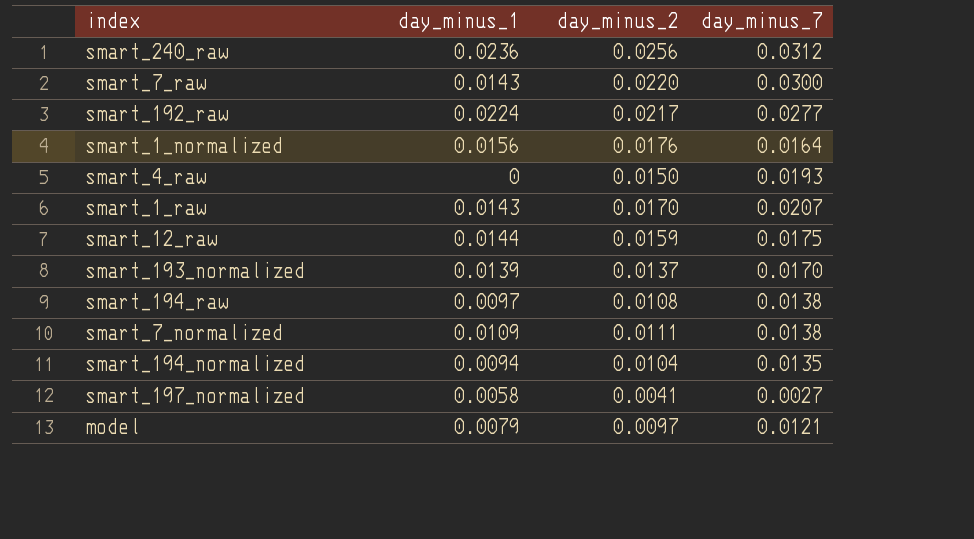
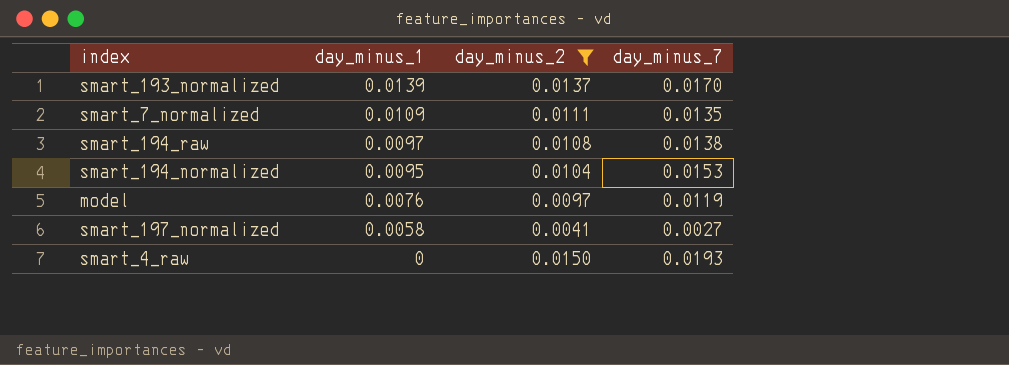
filter: none -> day_minus_2 <= 0.0150
row order: none -> day_minus_1 descending
smart_7_normalized | day_minus_7: 0.0138 -> 0.0135
smart_194_normalized | day_minus_1: 0.0094 -> 0.0095
smart_194_normalized | day_minus_7: 0.0135 -> 0.0153
model | day_minus_1: 0.0079 -> 0.0076
model | day_minus_7: 0.0121 -> 0.0119

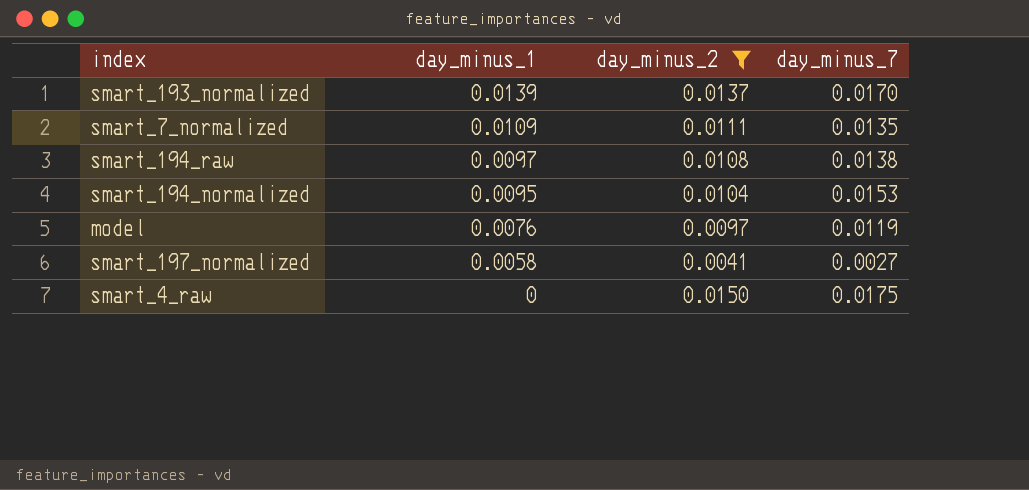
smart_4_raw | day_minus_7: 0.0193 -> 0.0175

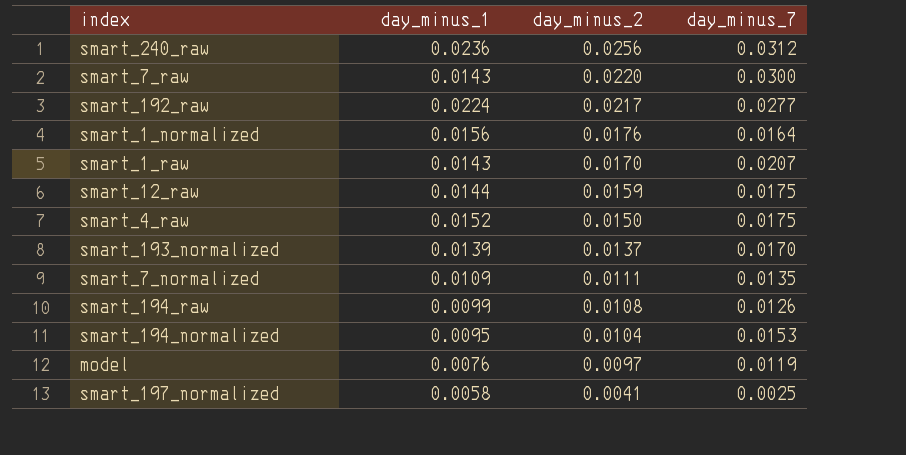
filter: day_minus_2 <= 0.0150 -> none
row order: day_minus_1 descending -> day_minus_2 descending
smart_4_raw | day_minus_1: 0 -> 0.0152
smart_194_raw | day_minus_1: 0.0097 -> 0.0099
smart_194_raw | day_minus_7: 0.0138 -> 0.0126
smart_197_normalized | day_minus_7: 0.0027 -> 0.0025

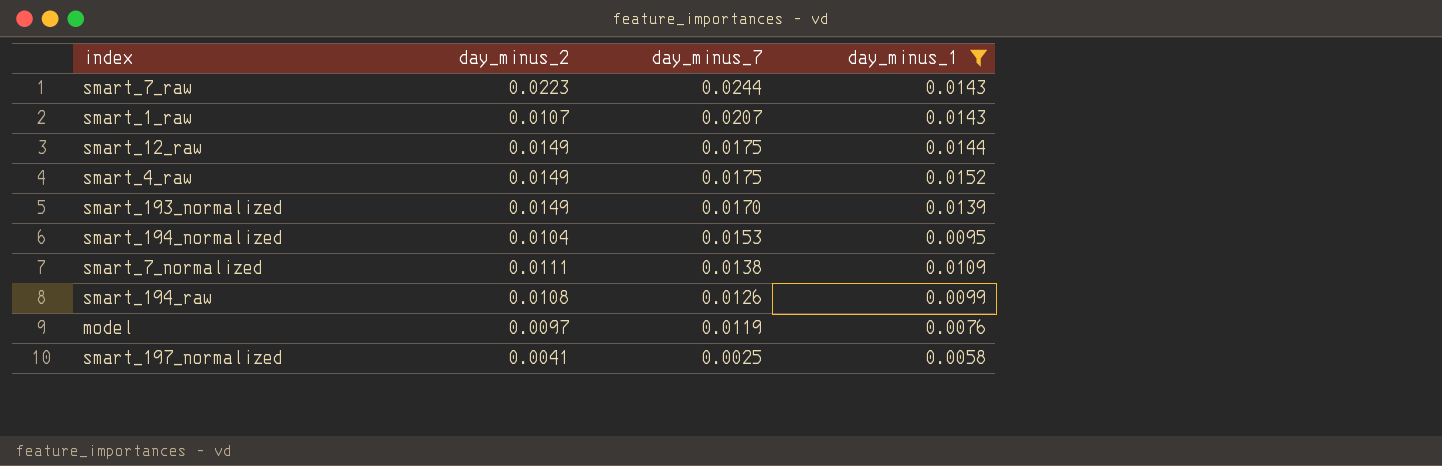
filter: none -> day_minus_1 <= 0.0152
row order: day_minus_2 descending -> day_minus_7 descending
column day_minus_1 | position: 2 -> 4
smart_7_raw | day_minus_2: 0.0220 -> 0.0223
smart_7_raw | day_minus_7: 0.0300 -> 0.0244
smart_1_raw | day_minus_2: 0.0170 -> 0.0107
smart_12_raw | day_minus_2: 0.0159 -> 0.0149
smart_4_raw | day_minus_2: 0.0150 -> 0.0149
smart_193_normalized | day_minus_2: 0.0137 -> 0.0149
smart_7_normalized | day_minus_7: 0.0135 -> 0.0138

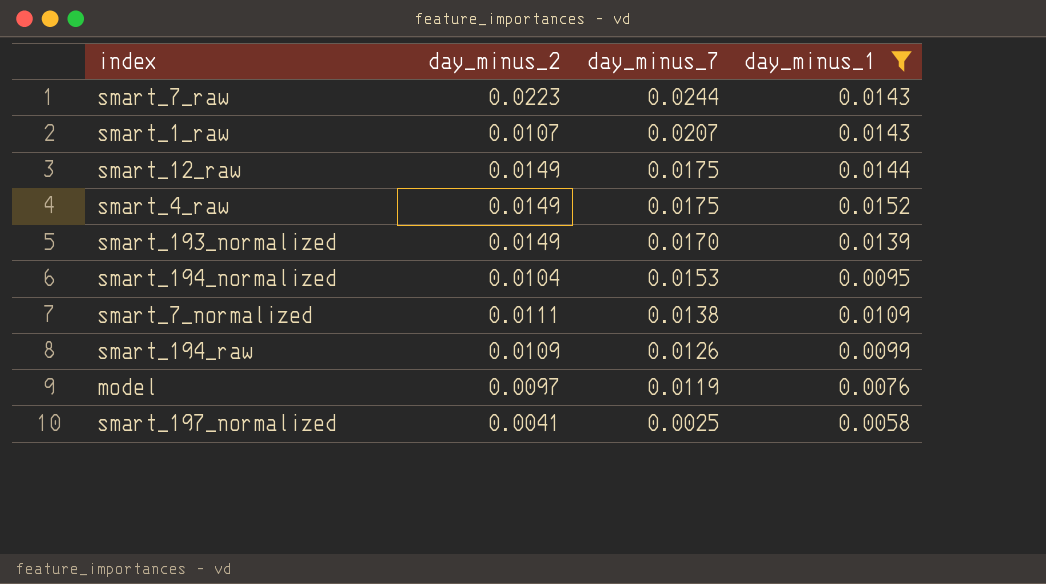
smart_194_raw | day_minus_2: 0.0108 -> 0.0109

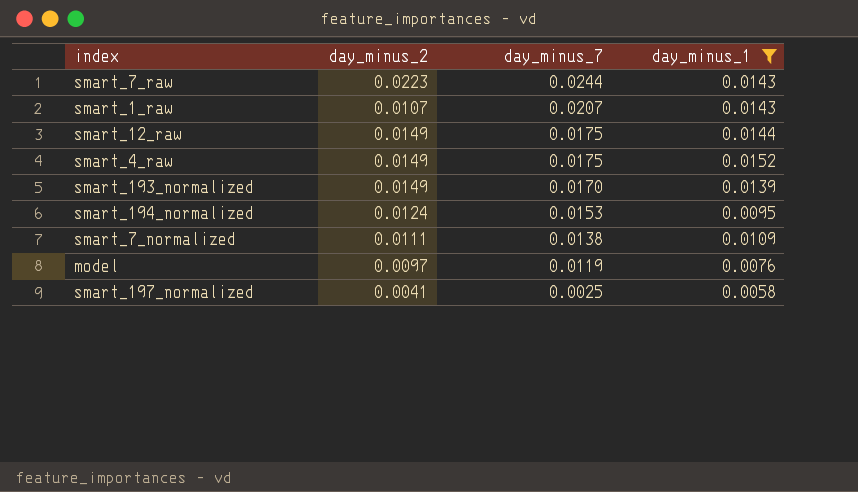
row smart_194_raw: 0.0109 | 0.0126 | 0.0099 -> none
smart_194_normalized | day_minus_2: 0.0104 -> 0.0124

